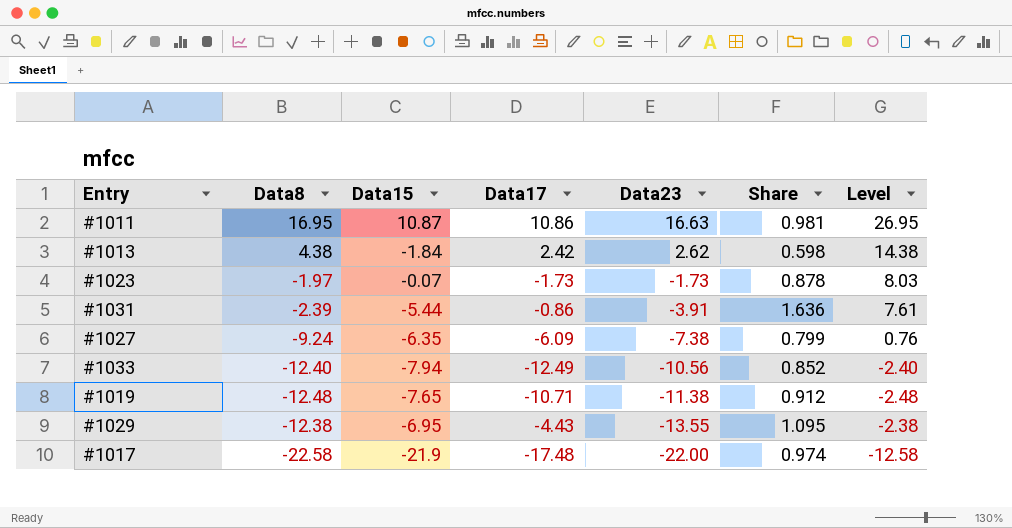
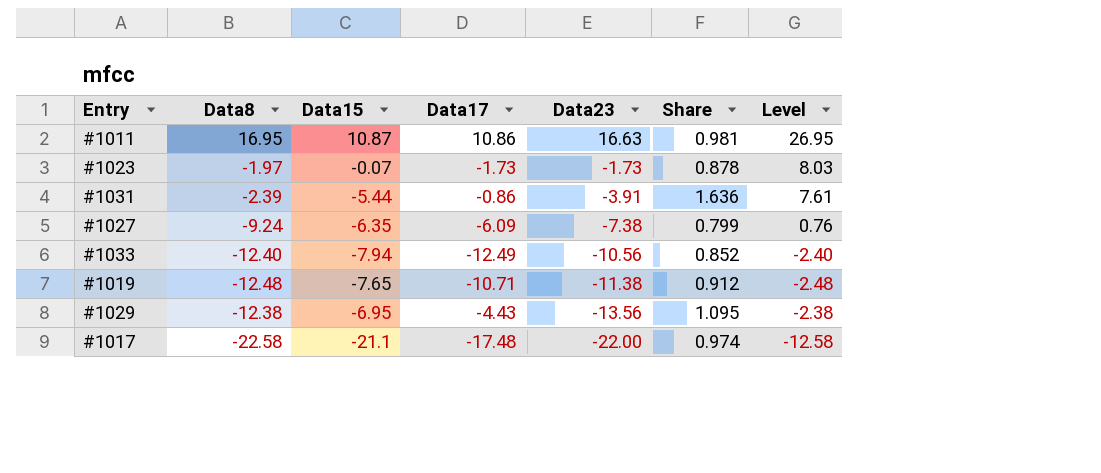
row #1013: 4.38 | -1.84 | 2.42 | 2.62 | 0.598 | 14.38 -> none
#1029 | Data23: -13.55 -> -13.56
#1017 | Data15: -21.9 -> -21.1

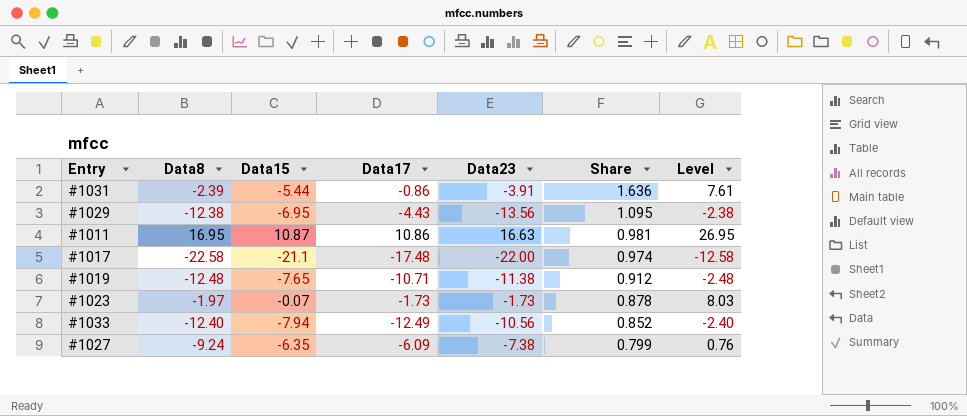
row order: Data23 descending -> Share descending

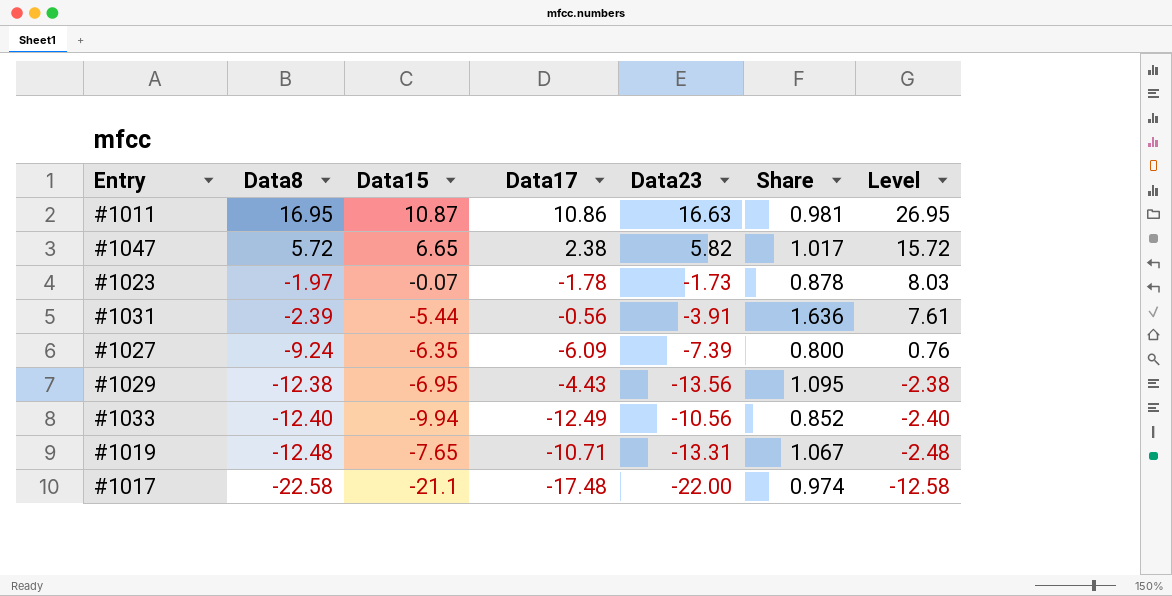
row order: Share descending -> Data8 descending
row #1047: none -> 5.72 | 6.65 | 2.38 | 5.82 | 1.017 | 15.72
#1023 | Data17: -1.73 -> -1.78
#1031 | Data17: -0.86 -> -0.56
#1027 | Data23: -7.38 -> -7.39
#1027 | Share: 0.799 -> 0.800
#1033 | Data15: -7.94 -> -9.94
#1019 | Data23: -11.38 -> -13.31
#1019 | Share: 0.912 -> 1.067

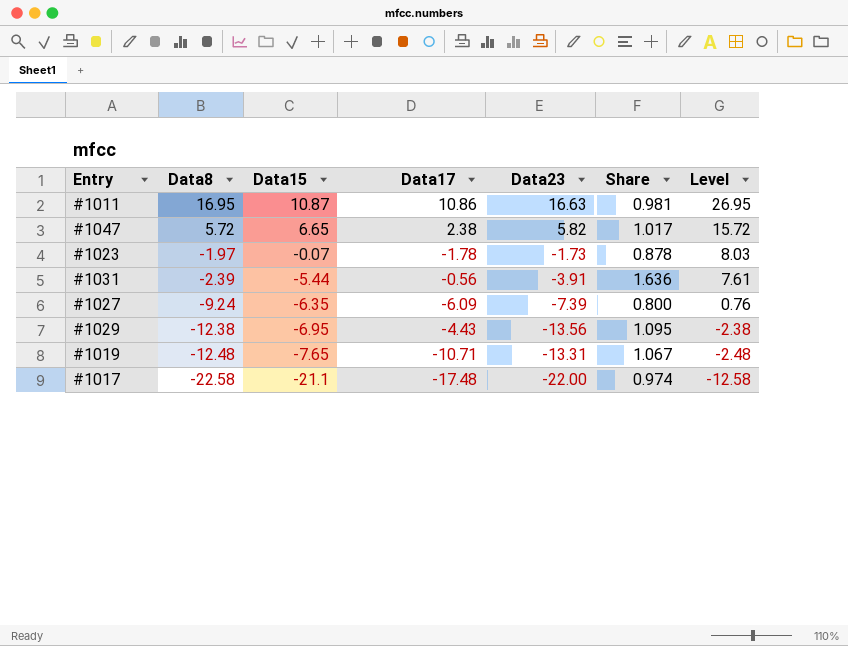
row #1033: -12.40 | -9.94 | -12.49 | -10.56 | 0.852 | -2.40 -> none

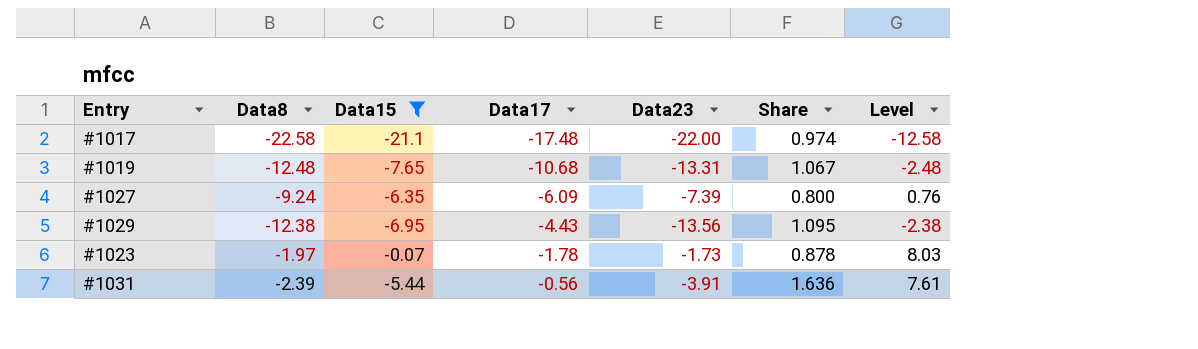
filter: none -> Data15 <= -0.07
row order: Data8 descending -> Data17 ascending
#1019 | Data17: -10.71 -> -10.68

